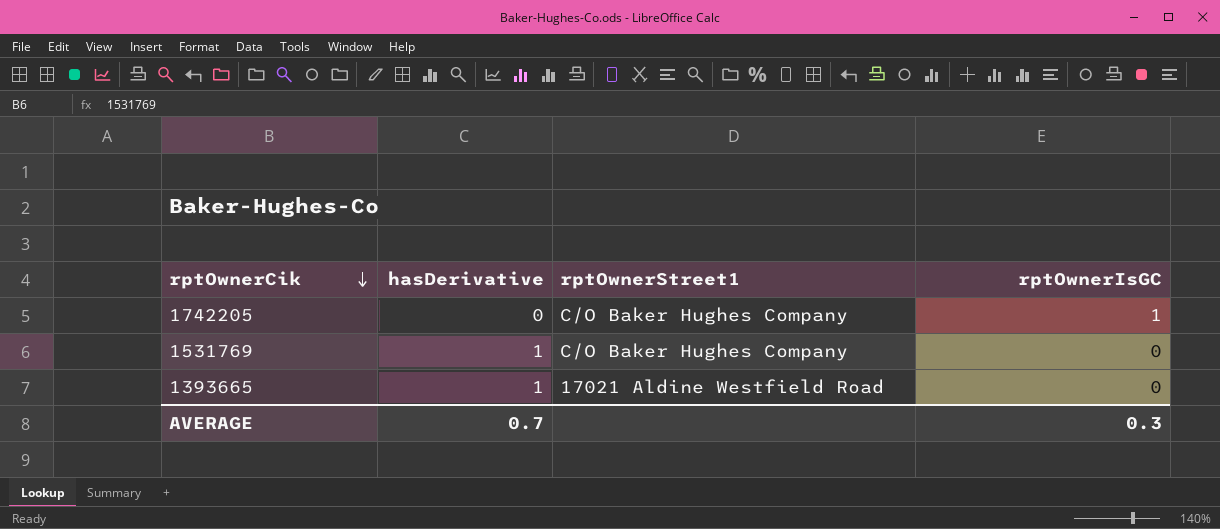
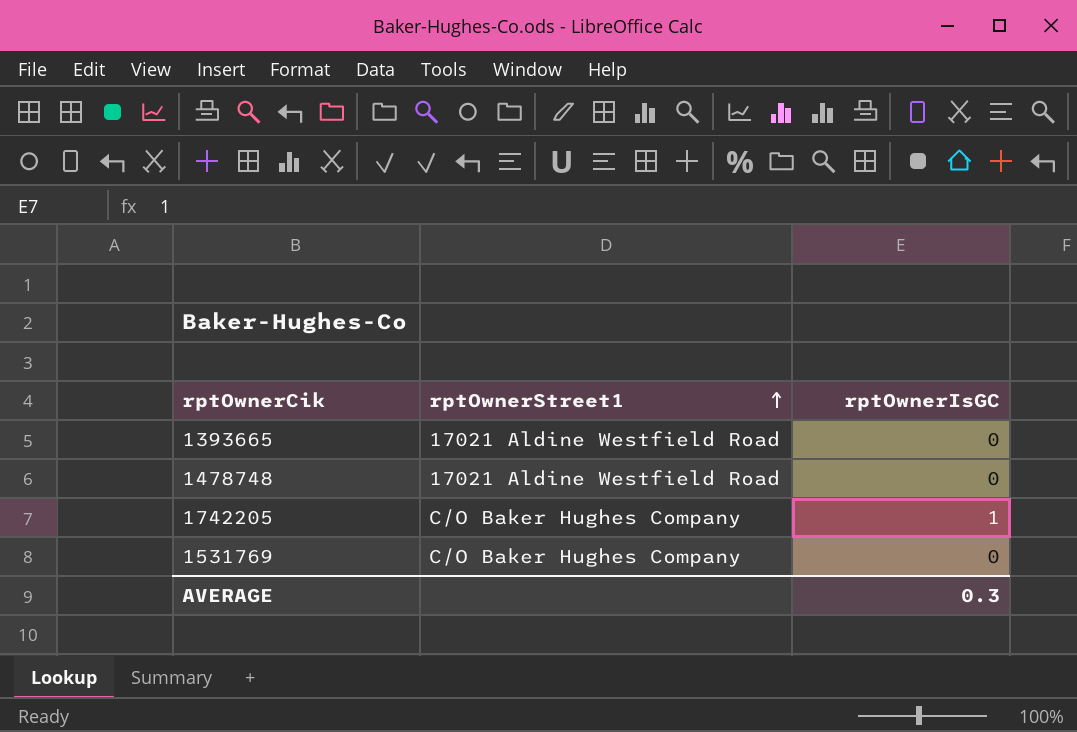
row order: rptOwnerCik descending -> rptOwnerStreet1 ascending
column hasDerivative | position: 2 -> none
row 1478748: none -> 17021 Aldine Westfield Road | 0

